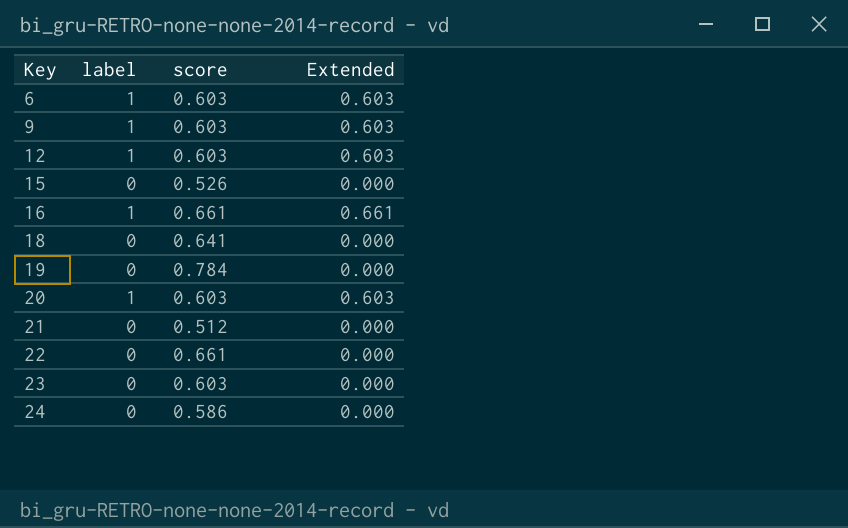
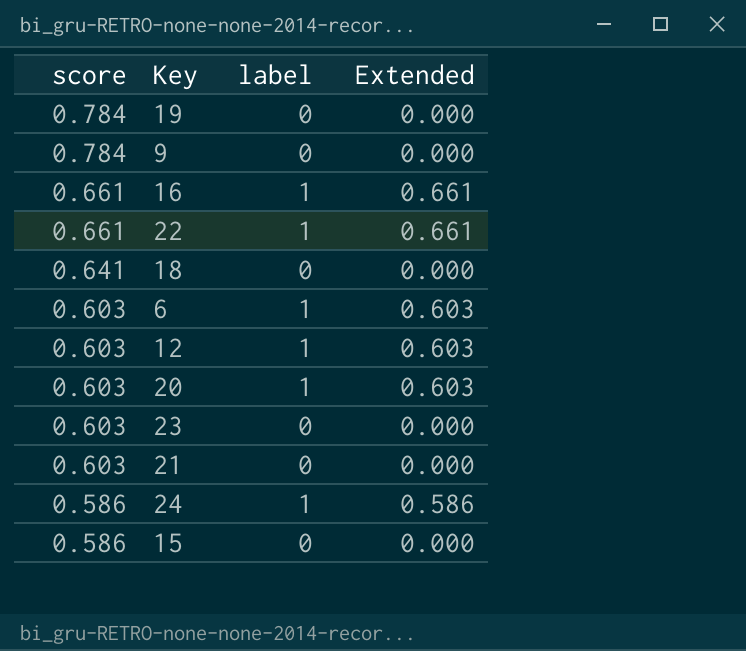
row order: Key ascending -> score descending
column score | position: 3 -> 1
9 | score: 0.603 -> 0.784
9 | label: 1 -> 0
9 | Extended: 0.603 -> 0.000
22 | label: 0 -> 1
22 | Extended: 0.000 -> 0.661
21 | score: 0.512 -> 0.603
24 | label: 0 -> 1
24 | Extended: 0.000 -> 0.586
15 | score: 0.526 -> 0.586

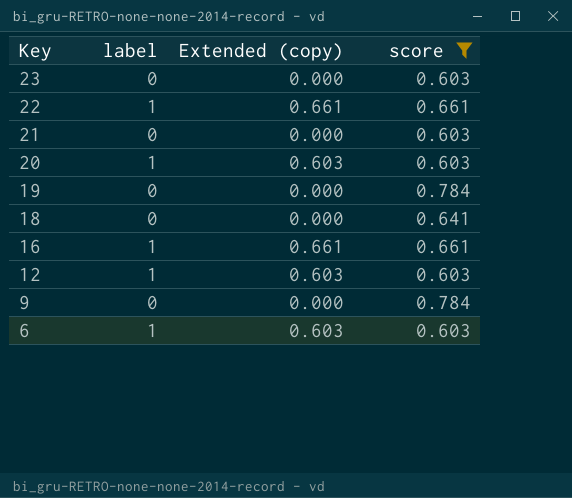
filter: none -> score != 0.586
row order: score descending -> Key descending
column name: Extended -> Extended (copy)
column score | position: 1 -> 4

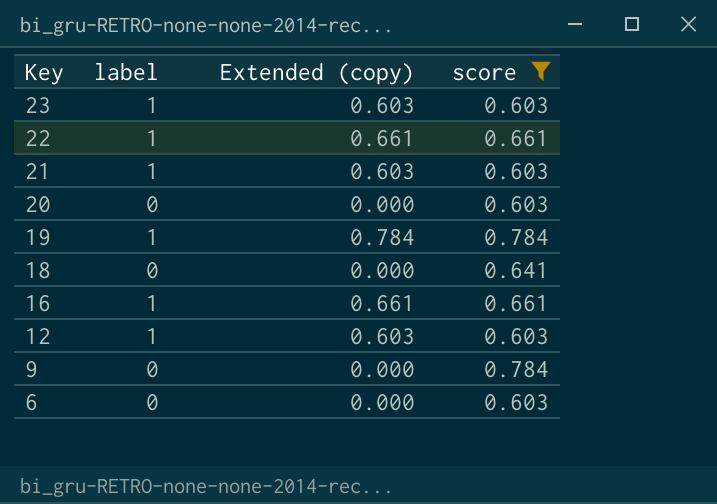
23 | label: 0 -> 1
23 | Extended (copy): 0.000 -> 0.603
21 | label: 0 -> 1
21 | Extended (copy): 0.000 -> 0.603
20 | label: 1 -> 0
20 | Extended (copy): 0.603 -> 0.000
19 | label: 0 -> 1
19 | Extended (copy): 0.000 -> 0.784
6 | label: 1 -> 0
6 | Extended (copy): 0.603 -> 0.000

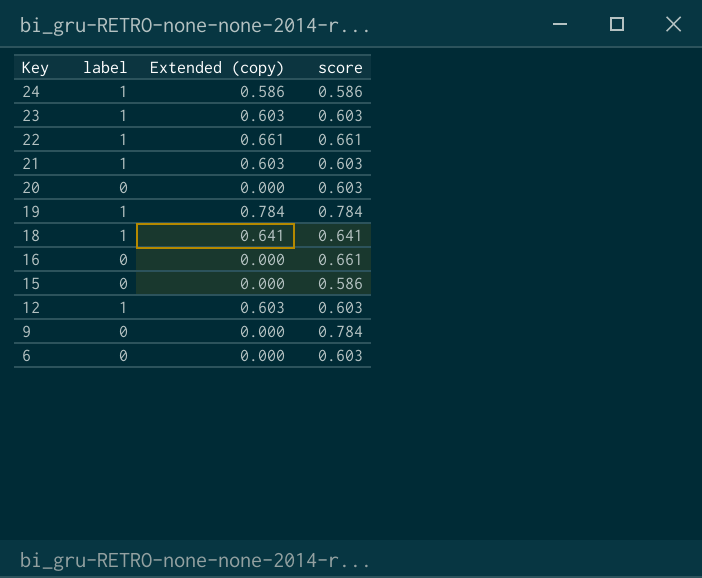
filter: score != 0.586 -> none
18 | label: 0 -> 1
18 | Extended (copy): 0.000 -> 0.641
16 | label: 1 -> 0
16 | Extended (copy): 0.661 -> 0.000

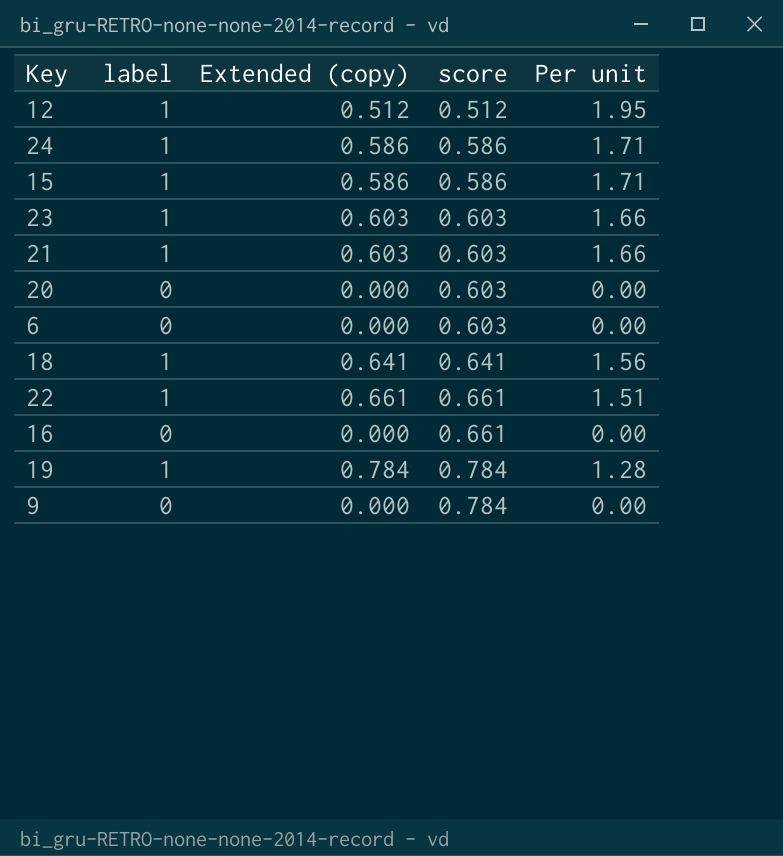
row order: Key descending -> score ascending
column Per unit | formula: none -> [label] / [score]
12 | Extended (copy): 0.603 -> 0.512
12 | score: 0.603 -> 0.512
15 | label: 0 -> 1
15 | Extended (copy): 0.000 -> 0.586

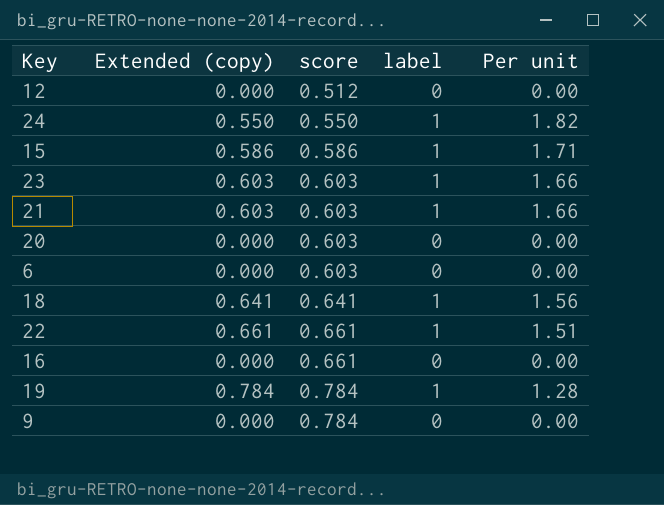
column label | position: 2 -> 4
12 | Extended (copy): 0.512 -> 0.000
12 | label: 1 -> 0
12 | Per unit: 1.95 -> 0.00
24 | Extended (copy): 0.586 -> 0.550
24 | score: 0.586 -> 0.550
24 | Per unit: 1.71 -> 1.82

